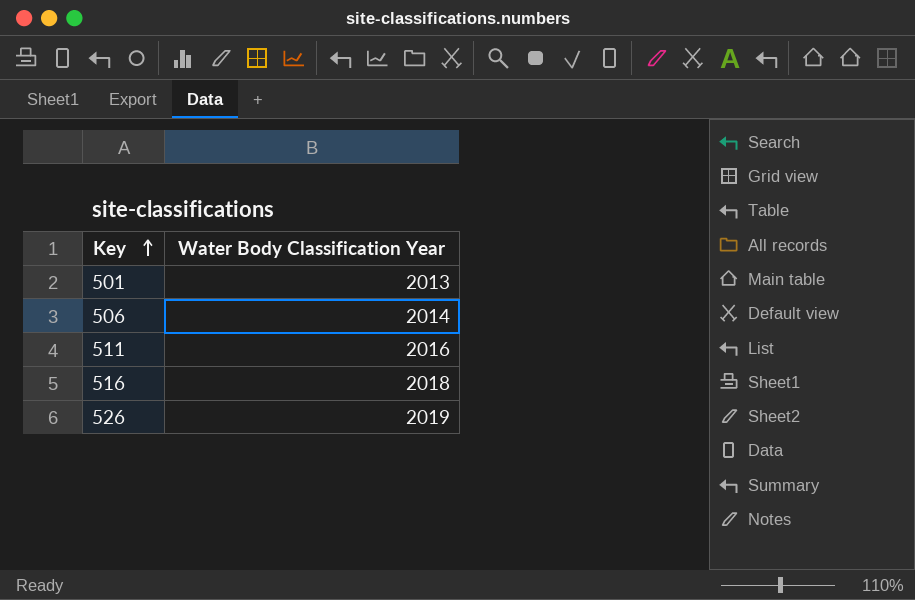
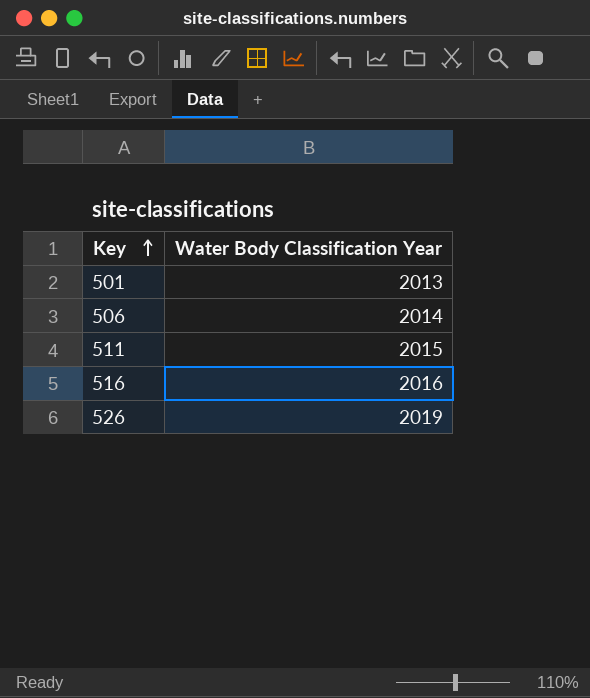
511 | Water Body Classification Year: 2016 -> 2015
516 | Water Body Classification Year: 2018 -> 2016

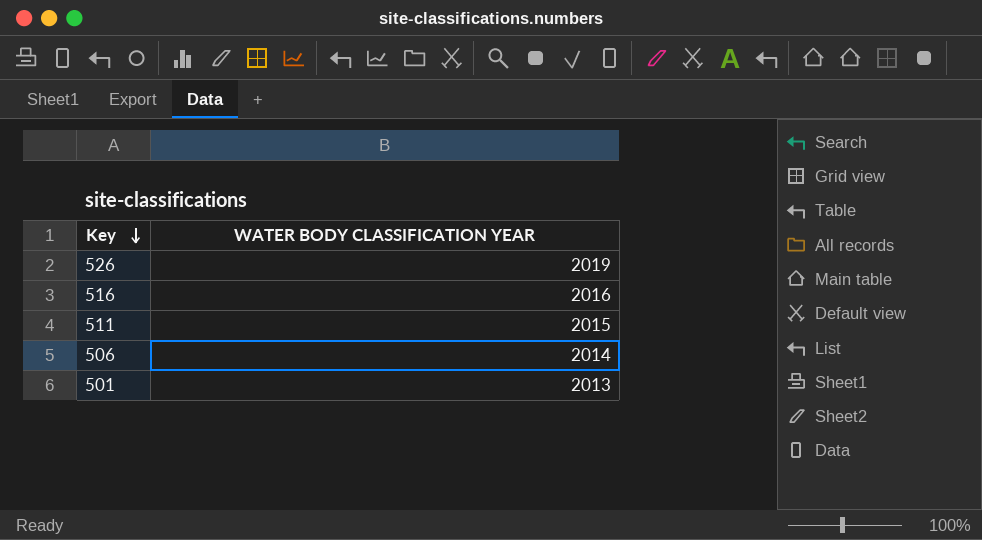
row order: Key ascending -> Key descending
column name: Water Body Classification Year -> WATER BODY CLASSIFICATION YEAR

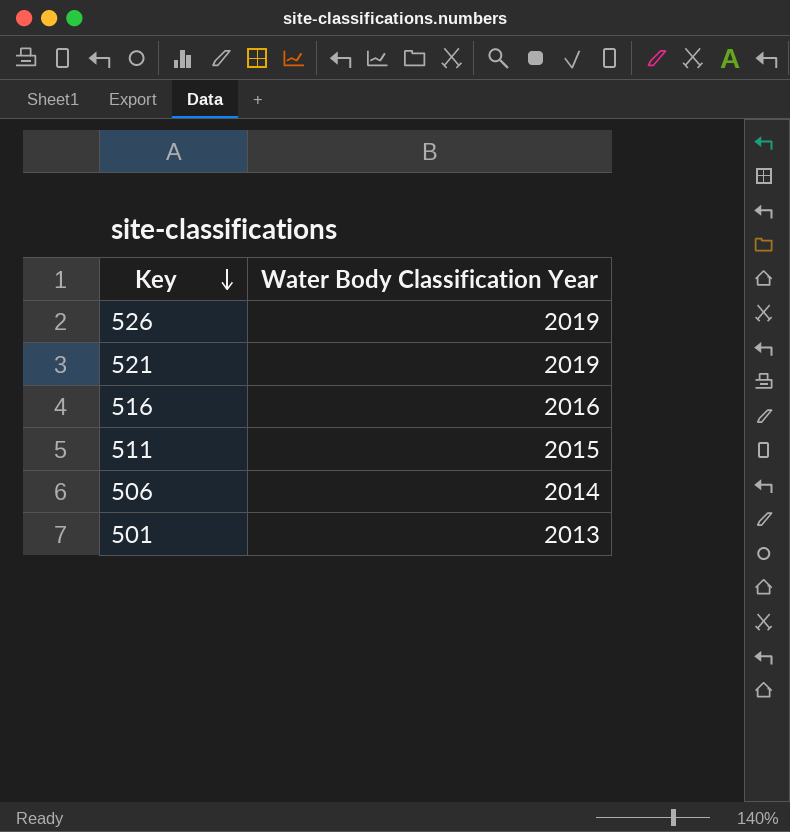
column name: WATER BODY CLASSIFICATION YEAR -> Water Body Classification Year
row 521: none -> 2019

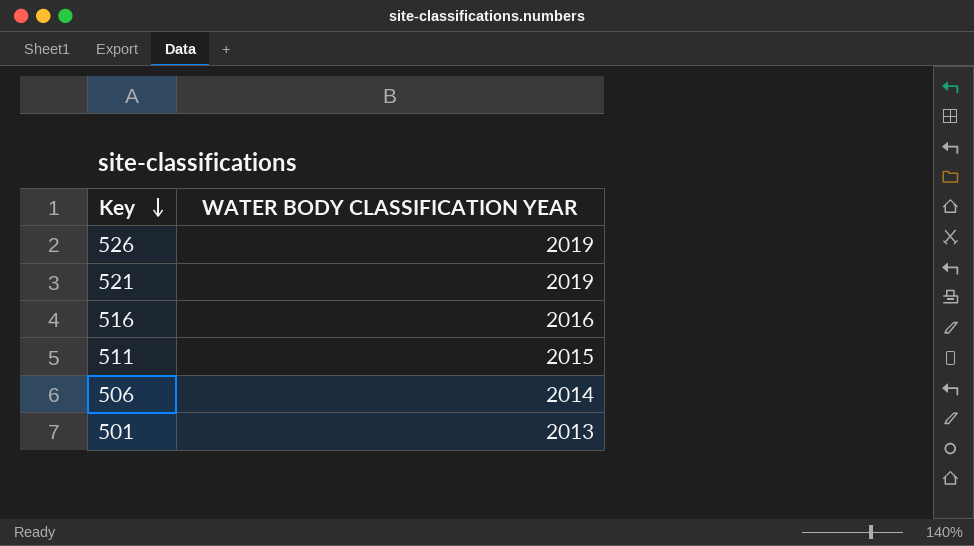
column name: Water Body Classification Year -> WATER BODY CLASSIFICATION YEAR

